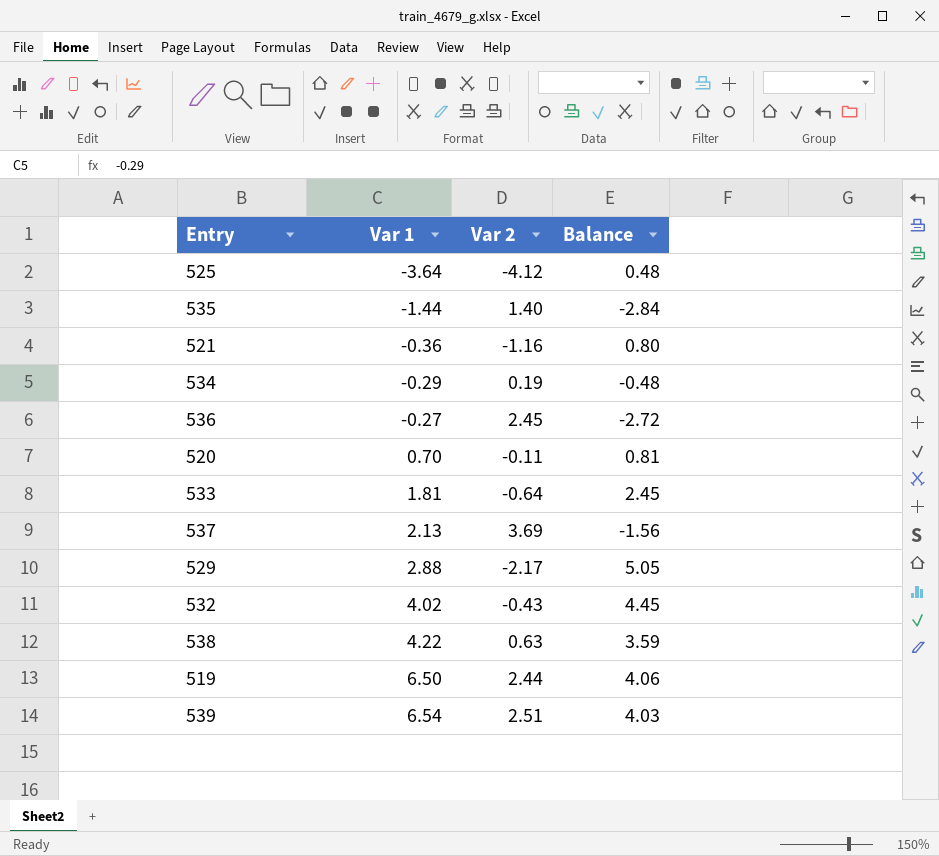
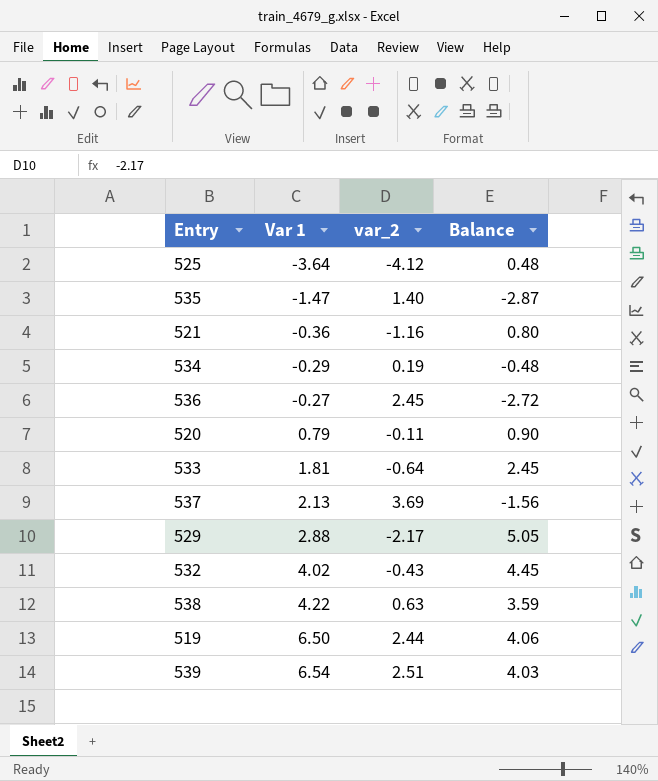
column name: Var 2 -> var_2
535 | Var 1: -1.44 -> -1.47
535 | Balance: -2.84 -> -2.87
520 | Var 1: 0.70 -> 0.79
520 | Balance: 0.81 -> 0.90

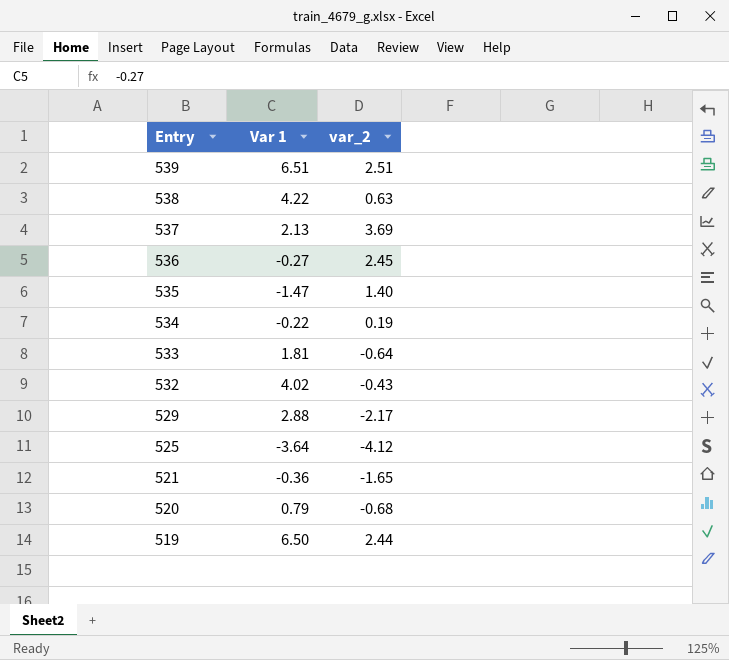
row order: Var 1 ascending -> Entry descending
column Balance | formula: [Var 1] - [var_2] -> none
539 | Var 1: 6.54 -> 6.51
534 | Var 1: -0.29 -> -0.22
521 | var_2: -1.16 -> -1.65
520 | var_2: -0.11 -> -0.68

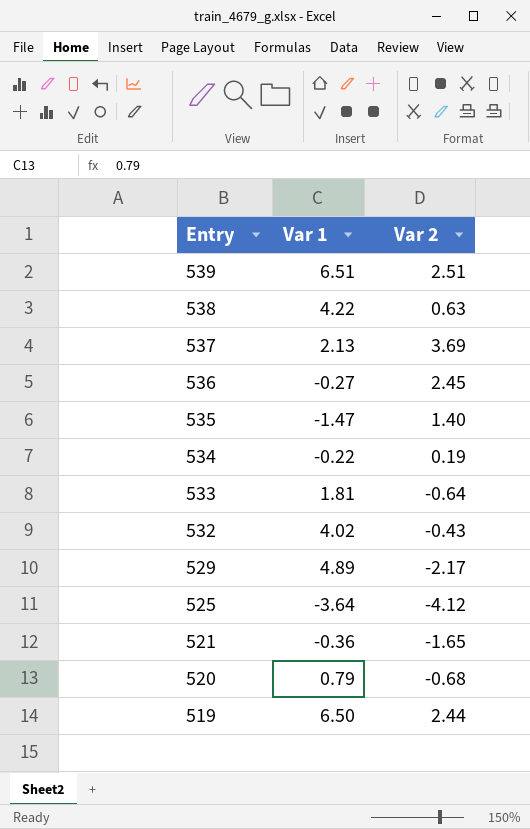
column name: var_2 -> Var 2
529 | Var 1: 2.88 -> 4.89

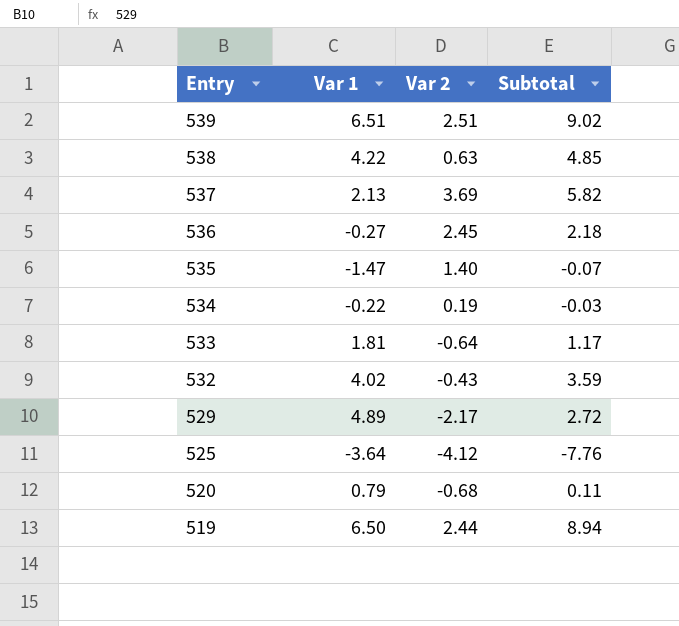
column Subtotal | formula: none -> [Var 1] + [Var 2]
row 521: -0.36 | -1.65 -> none

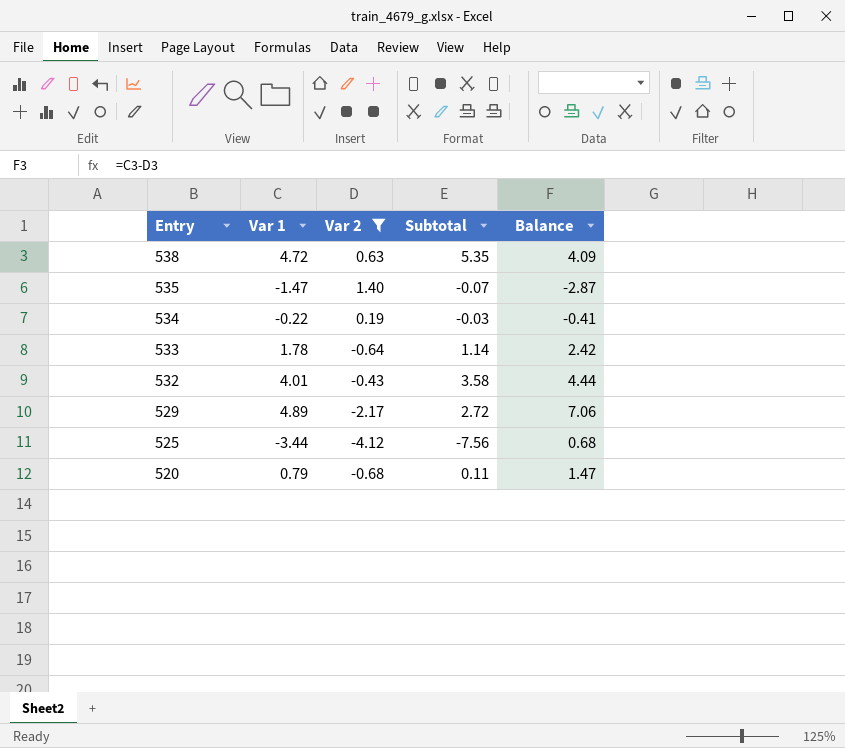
filter: none -> Var 2 <= 1.40
column Balance | formula: none -> [Var 1] - [Var 2]
538 | Var 1: 4.22 -> 4.72
538 | Subtotal: 4.85 -> 5.35
533 | Var 1: 1.81 -> 1.78
533 | Subtotal: 1.17 -> 1.14
532 | Var 1: 4.02 -> 4.01
532 | Subtotal: 3.59 -> 3.58
525 | Var 1: -3.64 -> -3.44
525 | Subtotal: -7.76 -> -7.56

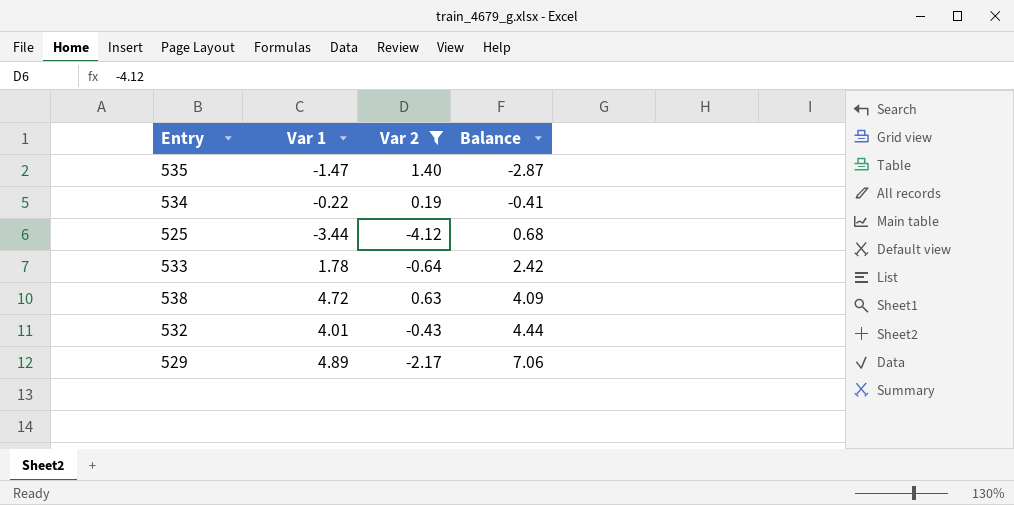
row order: Entry descending -> Balance ascending
column Subtotal | formula: [Var 1] + [Var 2] -> none
row 520: 0.79 | -0.68 | 0.11 | 1.47 -> none

